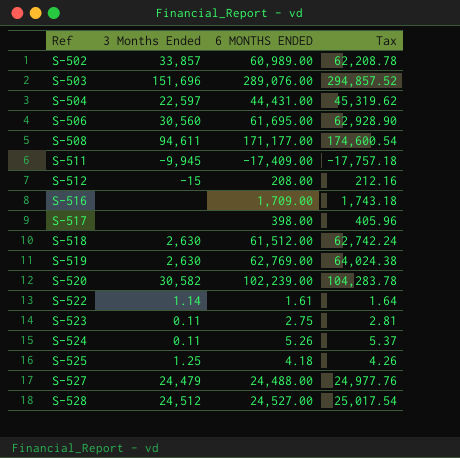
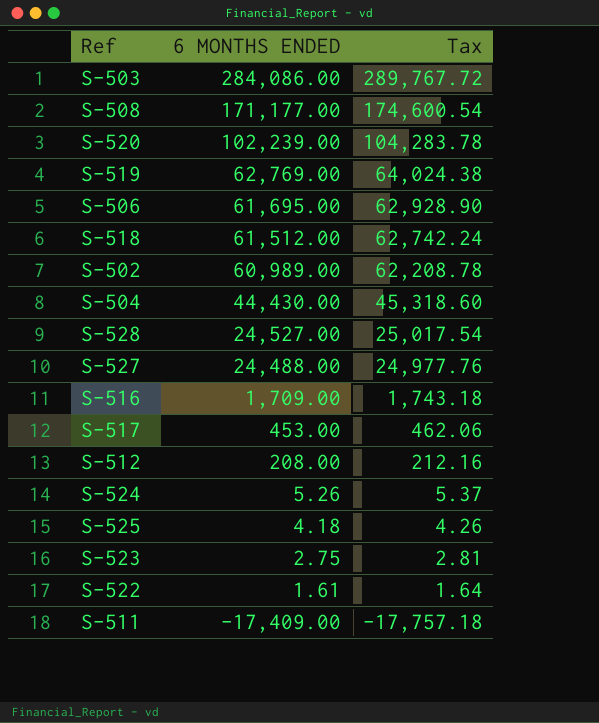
row order: Ref ascending -> 6 MONTHS ENDED descending
column 3 Months Ended | position: 2 -> none
S-503 | 6 MONTHS ENDED: 289,076.00 -> 284,086.00
S-503 | Tax: 294,857.52 -> 289,767.72
S-504 | 6 MONTHS ENDED: 44,431.00 -> 44,430.00
S-504 | Tax: 45,319.62 -> 45,318.60
S-517 | 6 MONTHS ENDED: 398.00 -> 453.00
S-517 | Tax: 405.96 -> 462.06

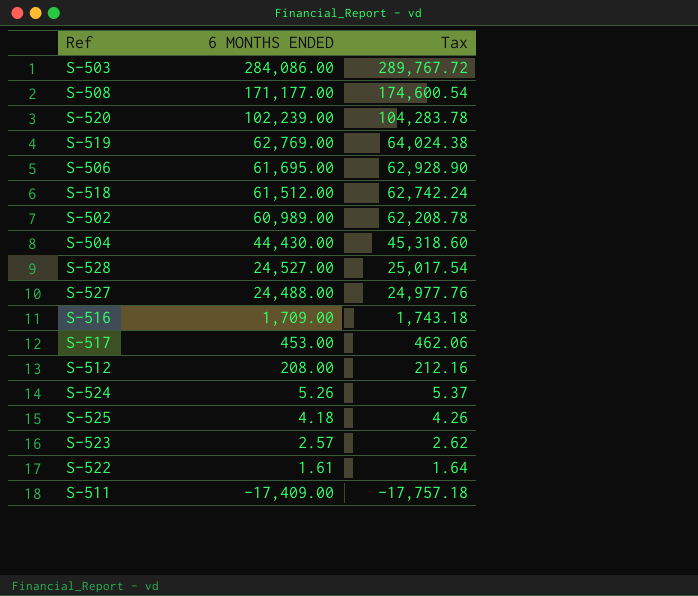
S-523 | 6 MONTHS ENDED: 2.75 -> 2.57
S-523 | Tax: 2.81 -> 2.62

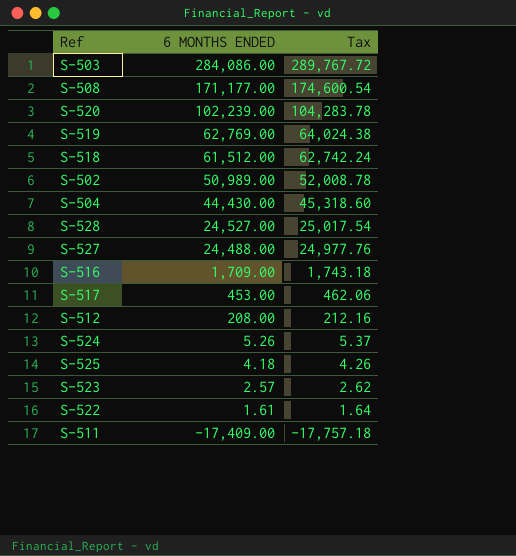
row S-506: 61,695.00 | 62,928.90 -> none
S-502 | 6 MONTHS ENDED: 60,989.00 -> 50,989.00
S-502 | Tax: 62,208.78 -> 52,008.78

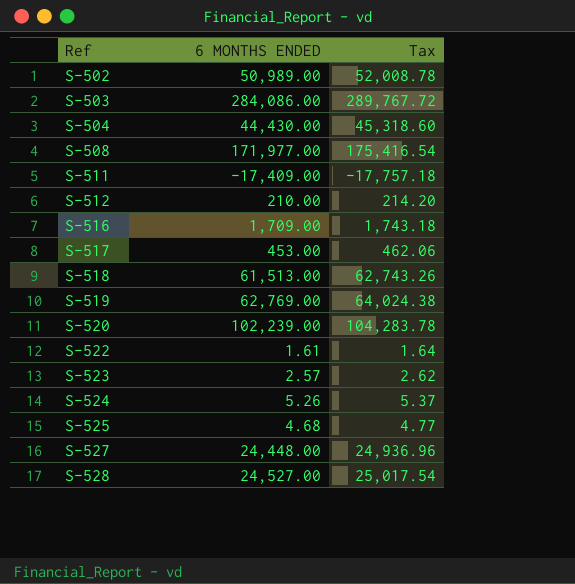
row order: 6 MONTHS ENDED descending -> Ref ascending
S-508 | 6 MONTHS ENDED: 171,177.00 -> 171,977.00
S-508 | Tax: 174,600.54 -> 175,416.54
S-512 | 6 MONTHS ENDED: 208.00 -> 210.00
S-512 | Tax: 212.16 -> 214.20
S-518 | 6 MONTHS ENDED: 61,512.00 -> 61,513.00
S-518 | Tax: 62,742.24 -> 62,743.26
S-525 | 6 MONTHS ENDED: 4.18 -> 4.68
S-525 | Tax: 4.26 -> 4.77
S-527 | 6 MONTHS ENDED: 24,488.00 -> 24,448.00
S-527 | Tax: 24,977.76 -> 24,936.96

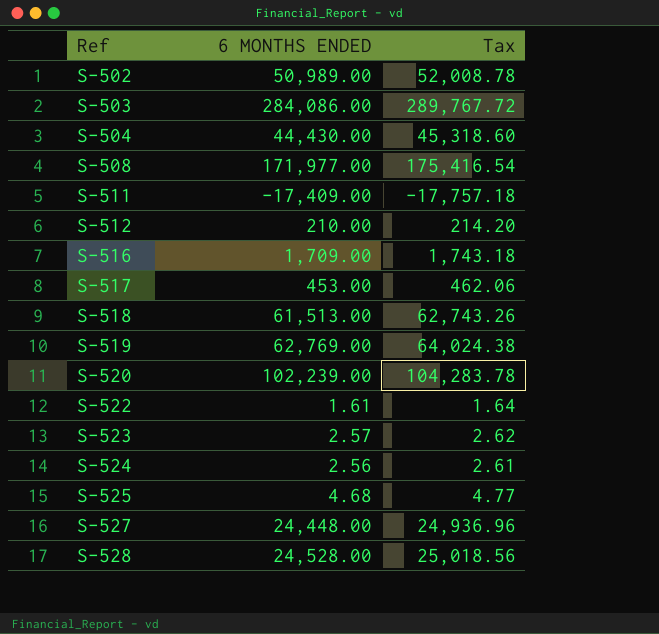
S-524 | 6 MONTHS ENDED: 5.26 -> 2.56
S-524 | Tax: 5.37 -> 2.61
S-528 | 6 MONTHS ENDED: 24,527.00 -> 24,528.00
S-528 | Tax: 25,017.54 -> 25,018.56

